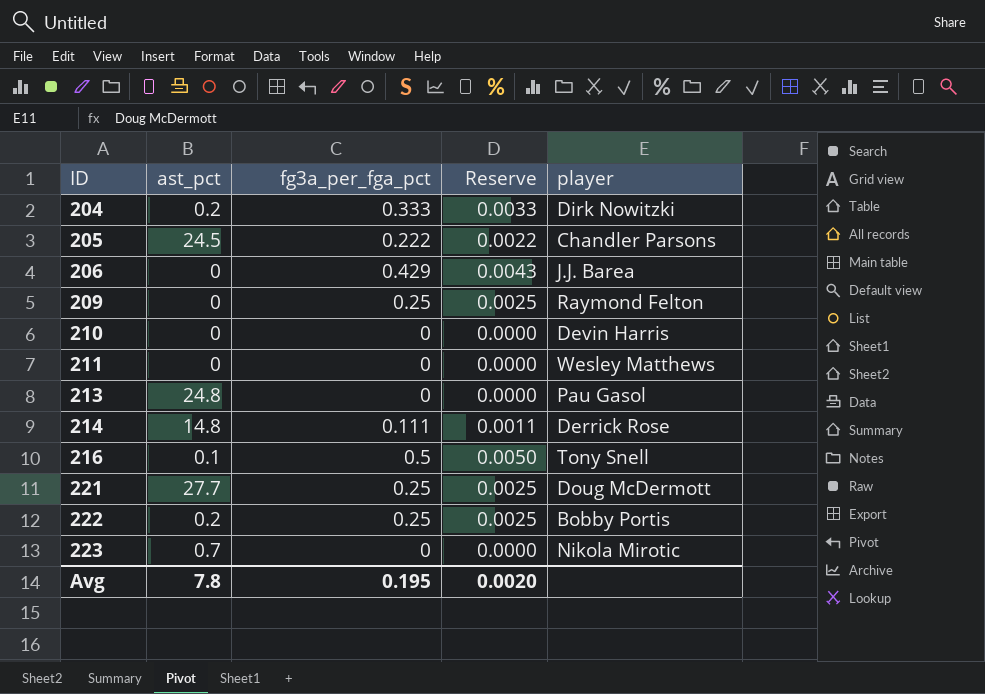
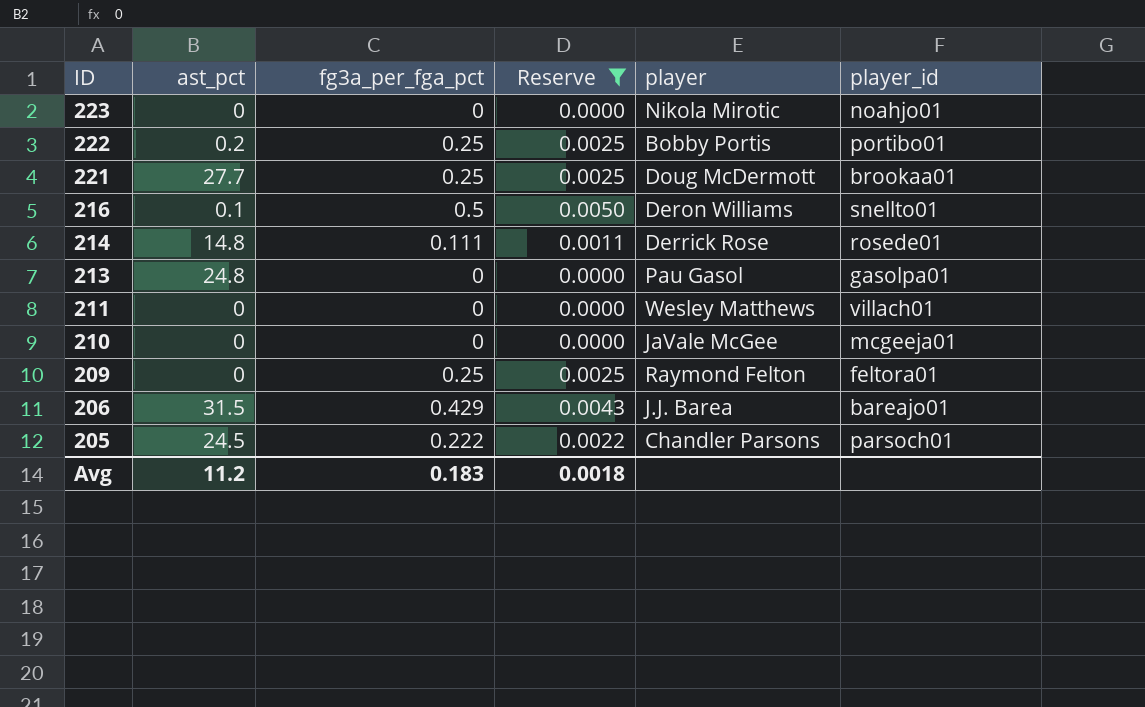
filter: none -> Reserve != 0.0033
row order: ID ascending -> ID descending
column player_id | position: none -> 6
223 | ast_pct: 0.7 -> 0
216 | player: Tony Snell -> Deron Williams
210 | player: Devin Harris -> JaVale McGee
206 | ast_pct: 0 -> 31.5
Avg | ast_pct: 7.8 -> 11.2
Avg | fg3a_per_fga_pct: 0.195 -> 0.183
Avg | Reserve: 0.0020 -> 0.0018

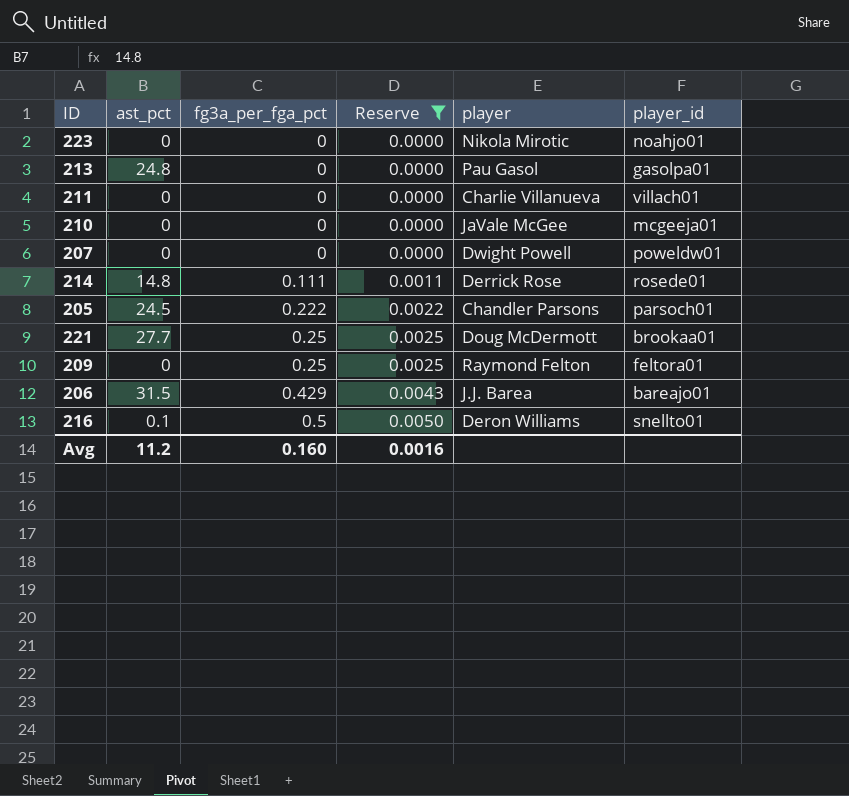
row order: ID descending -> fg3a_per_fga_pct ascending
row 222: 0.2 | 0.25 | 0.0025 | Bobby Portis | portibo01 -> none
211 | player: Wesley Matthews -> Charlie Villanueva
row 207: none -> 0 | 0 | 0.0000 | Dwight Powell | poweldw01
Avg | fg3a_per_fga_pct: 0.183 -> 0.160
Avg | Reserve: 0.0018 -> 0.0016

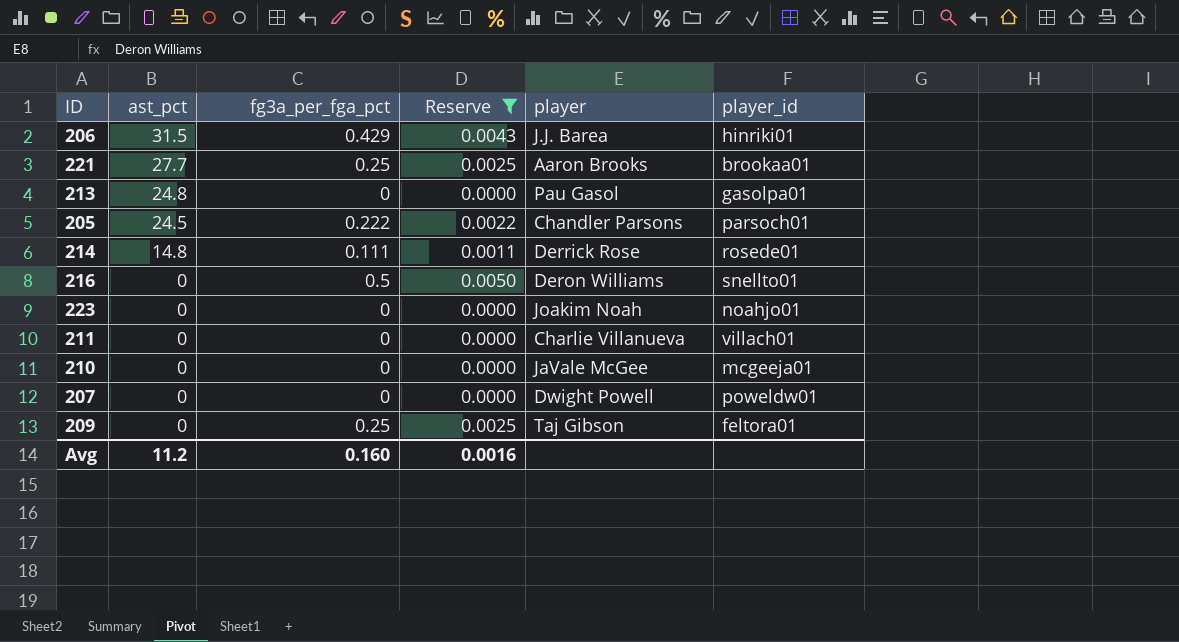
row order: fg3a_per_fga_pct ascending -> ast_pct descending
206 | player_id: bareajo01 -> hinriki01
221 | player: Doug McDermott -> Aaron Brooks
216 | ast_pct: 0.1 -> 0
223 | player: Nikola Mirotic -> Joakim Noah
209 | player: Raymond Felton -> Taj Gibson

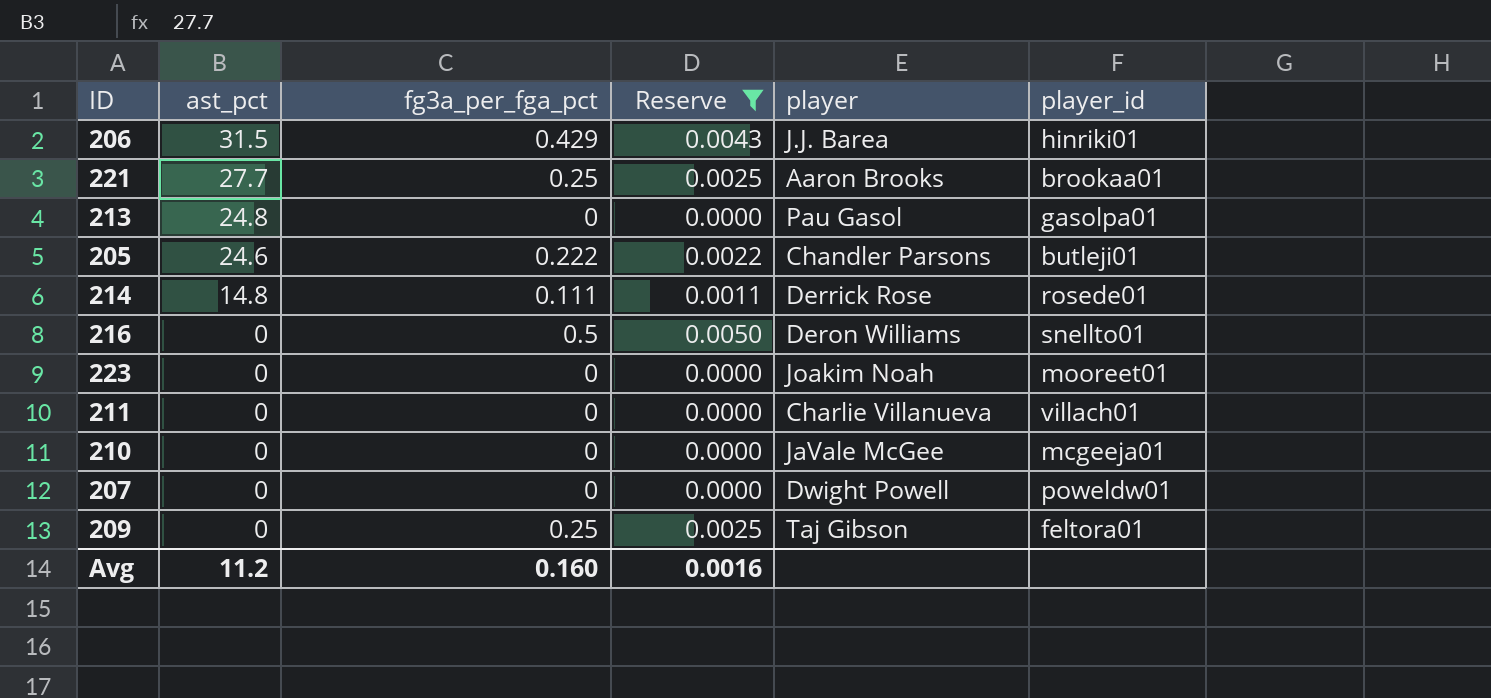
205 | ast_pct: 24.5 -> 24.6
205 | player_id: parsoch01 -> butleji01
223 | player_id: noahjo01 -> mooreet01

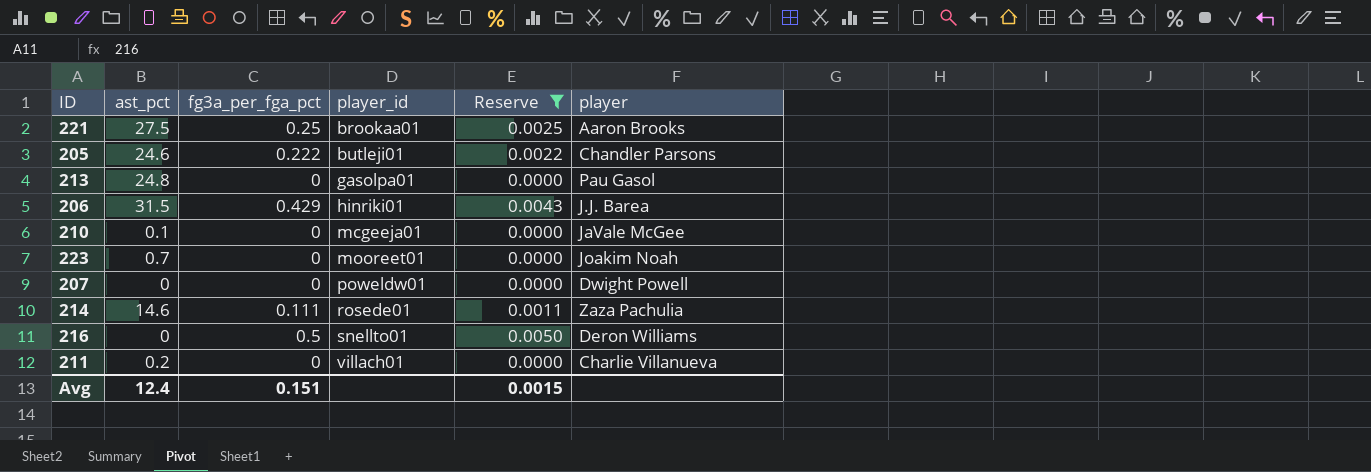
row order: ast_pct descending -> player_id ascending
column player_id | position: 6 -> 4
row 209: 0 | 0.25 | 0.0025 | Taj Gibson | feltora01 -> none
221 | ast_pct: 27.7 -> 27.5
210 | ast_pct: 0 -> 0.1
223 | ast_pct: 0 -> 0.7
214 | ast_pct: 14.8 -> 14.6
214 | player: Derrick Rose -> Zaza Pachulia
211 | ast_pct: 0 -> 0.2
Avg | ast_pct: 11.2 -> 12.4
Avg | fg3a_per_fga_pct: 0.160 -> 0.151
Avg | Reserve: 0.0016 -> 0.0015

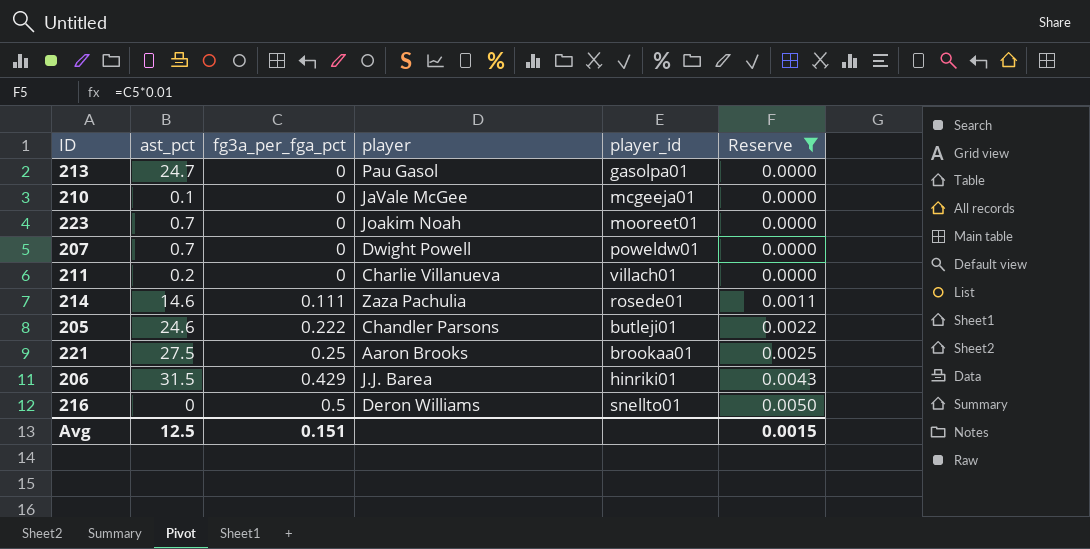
row order: player_id ascending -> fg3a_per_fga_pct ascending
column player | position: 6 -> 4
213 | ast_pct: 24.8 -> 24.7
207 | ast_pct: 0 -> 0.7
Avg | ast_pct: 12.4 -> 12.5

